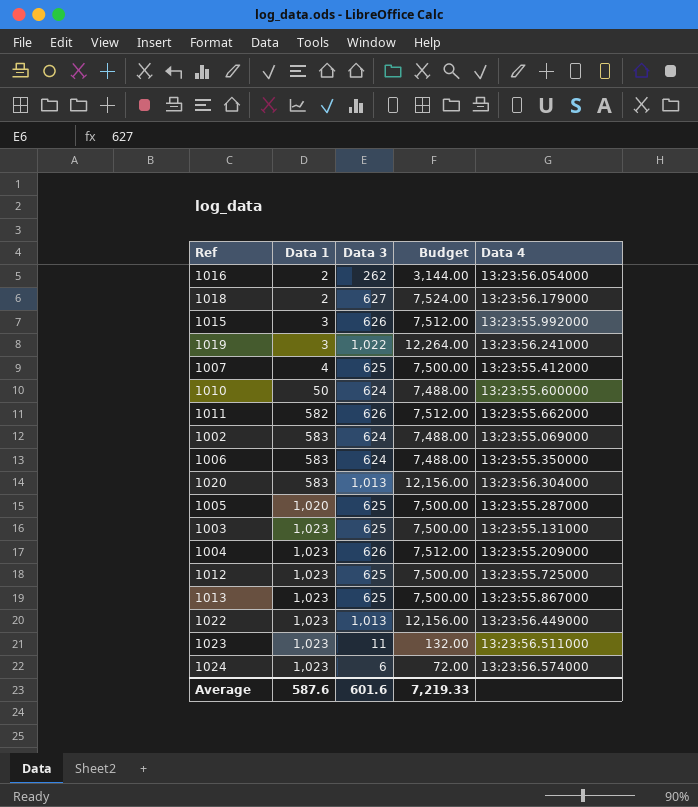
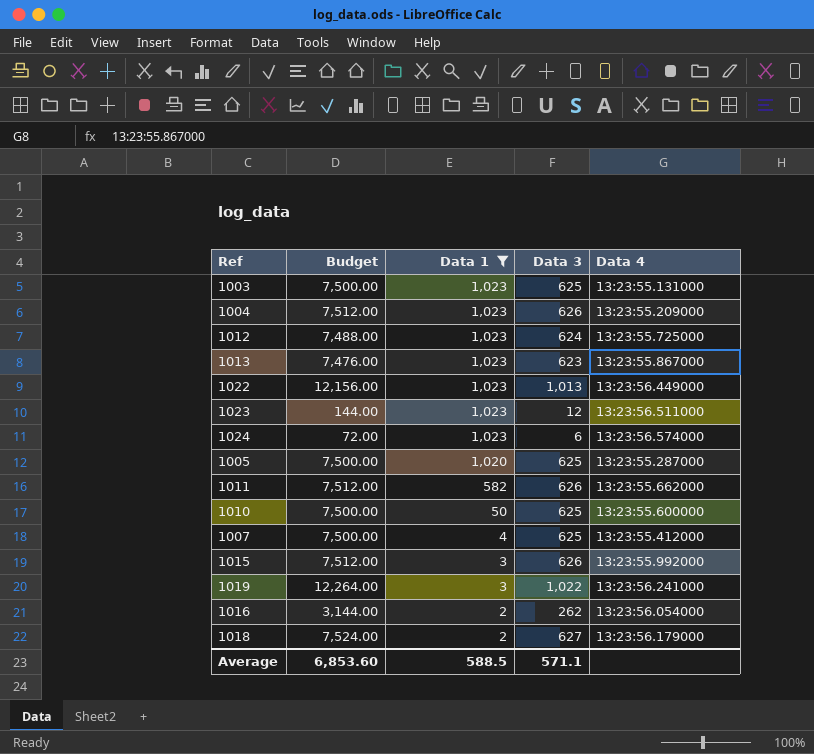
filter: none -> Data 1 != 583
row order: Data 1 ascending -> Data 1 descending
column Budget | position: 4 -> 2
1012 | Budget: 7,500.00 -> 7,488.00
1012 | Data 3: 625 -> 624
1013 | Budget: 7,500.00 -> 7,476.00
1013 | Data 3: 625 -> 623
1023 | Budget: 132.00 -> 144.00
1023 | Data 3: 11 -> 12
1010 | Budget: 7,488.00 -> 7,500.00
1010 | Data 3: 624 -> 625
Average | Budget: 7,219.33 -> 6,853.60
Average | Data 1: 587.6 -> 588.5
Average | Data 3: 601.6 -> 571.1

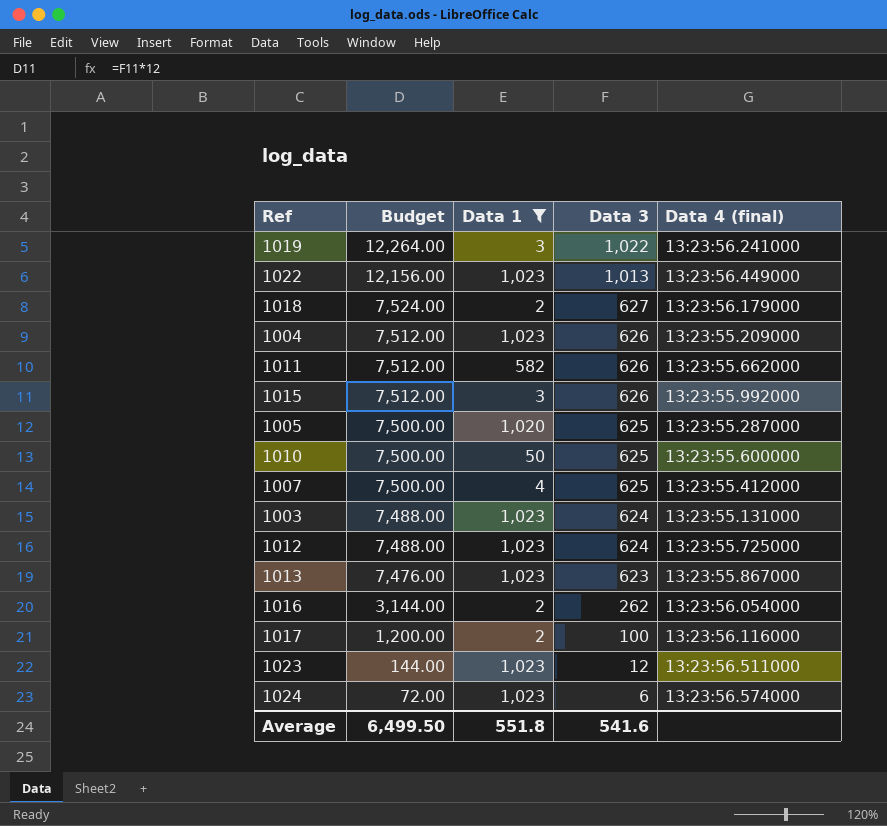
row order: Data 1 descending -> Budget descending
column name: Data 4 -> Data 4 (final)
1003 | Budget: 7,500.00 -> 7,488.00
1003 | Data 3: 625 -> 624
row 1017: none -> 1,200.00 | 2 | 100 | 13:23:56.116000
Average | Budget: 6,853.60 -> 6,499.50
Average | Data 1: 588.5 -> 551.8
Average | Data 3: 571.1 -> 541.6

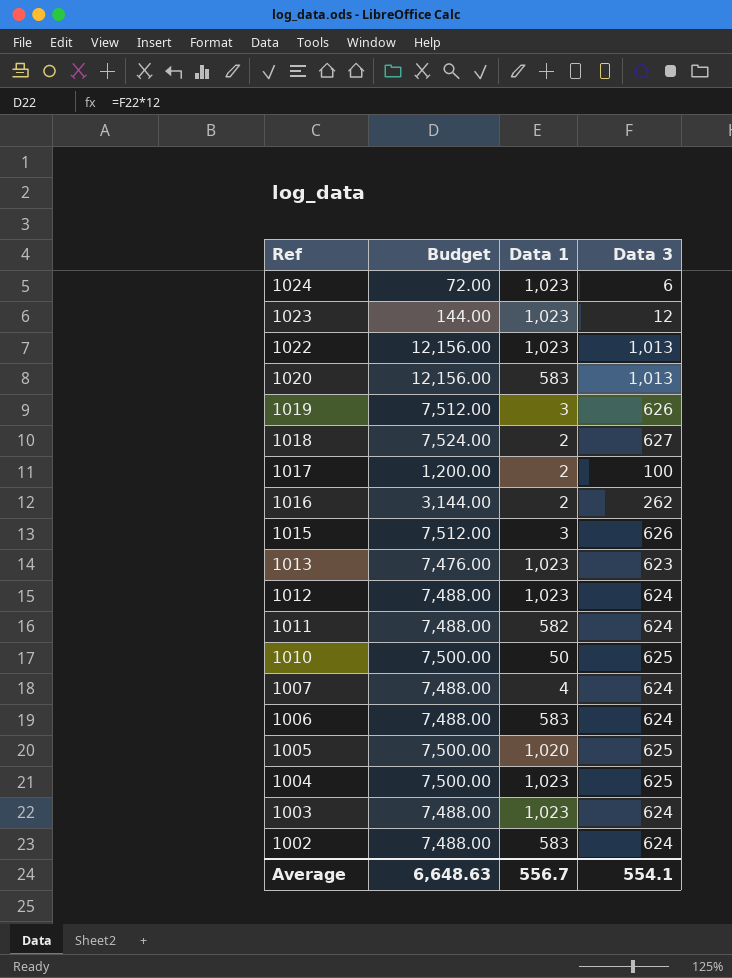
filter: Data 1 != 583 -> none
row order: Budget descending -> Ref descending
column Data 4 (final) | position: 5 -> none
1019 | Budget: 12,264.00 -> 7,512.00
1019 | Data 3: 1,022 -> 626
1011 | Budget: 7,512.00 -> 7,488.00
1011 | Data 3: 626 -> 624
1007 | Budget: 7,500.00 -> 7,488.00
1007 | Data 3: 625 -> 624
1004 | Budget: 7,512.00 -> 7,500.00
1004 | Data 3: 626 -> 625
Average | Budget: 6,499.50 -> 6,648.63
Average | Data 1: 551.8 -> 556.7
Average | Data 3: 541.6 -> 554.1

